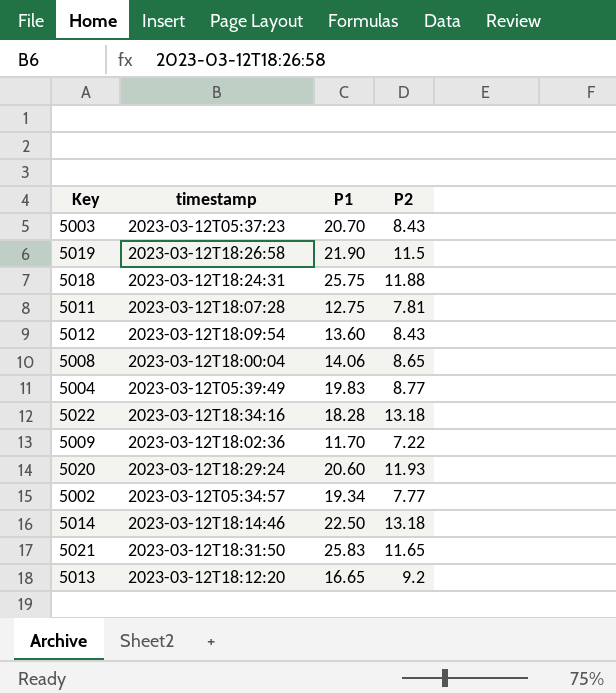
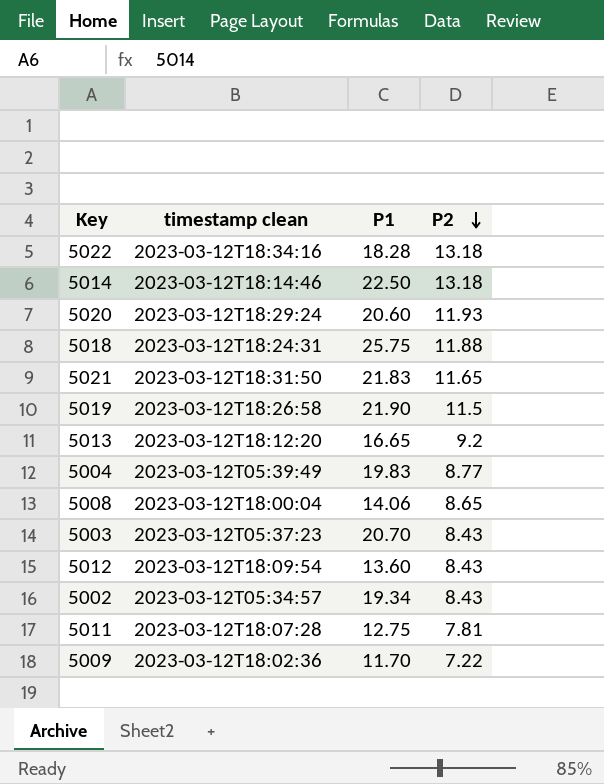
row order: none -> P2 descending
column name: timestamp -> timestamp clean
5021 | P1: 25.83 -> 21.83
5002 | P2: 7.77 -> 8.43

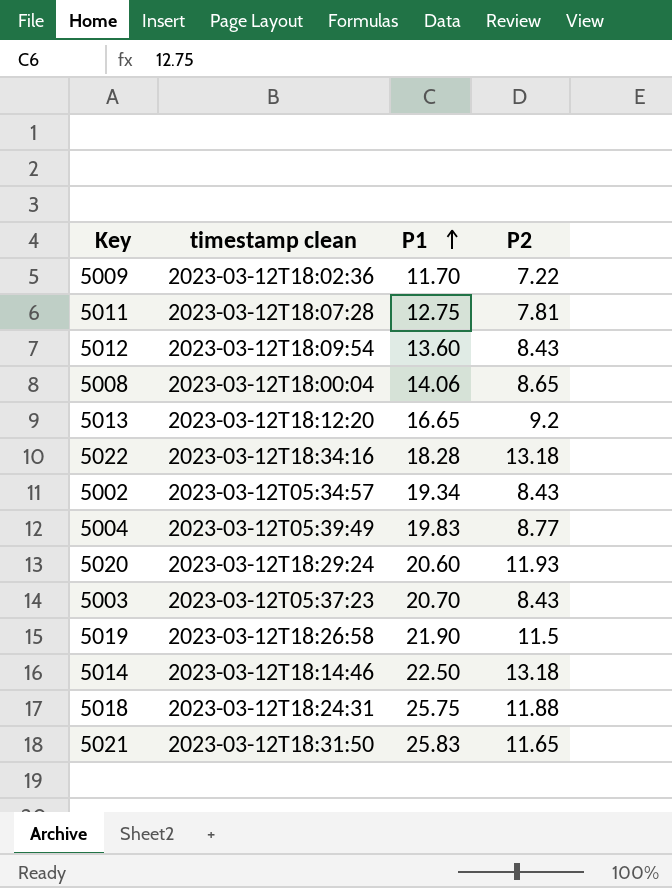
row order: P2 descending -> P1 ascending
5021 | P1: 21.83 -> 25.83

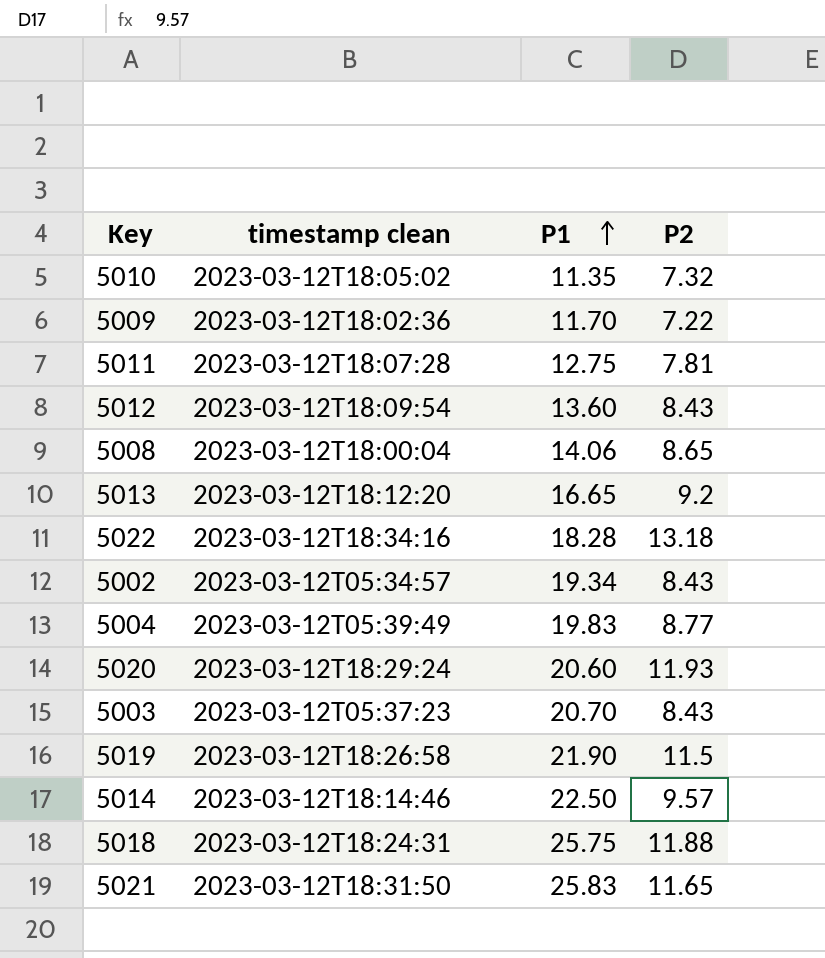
row 5010: none -> 2023-03-12T18:05:02 | 11.35 | 7.32
5014 | P2: 13.18 -> 9.57

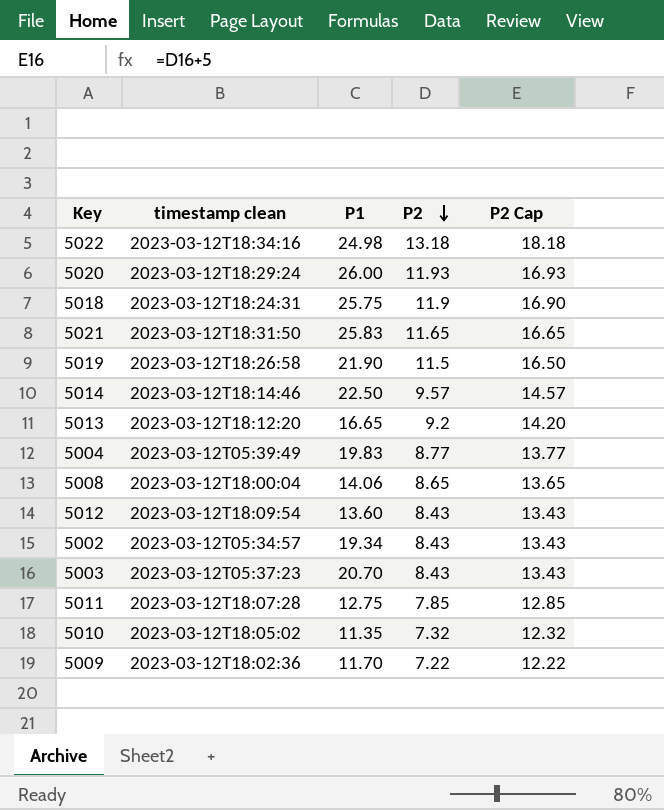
row order: P1 ascending -> P2 descending
column P2 Cap | formula: none -> [P2] + 5
5022 | P1: 18.28 -> 24.98
5020 | P1: 20.60 -> 26.00
5018 | P2: 11.88 -> 11.9
5011 | P2: 7.81 -> 7.85

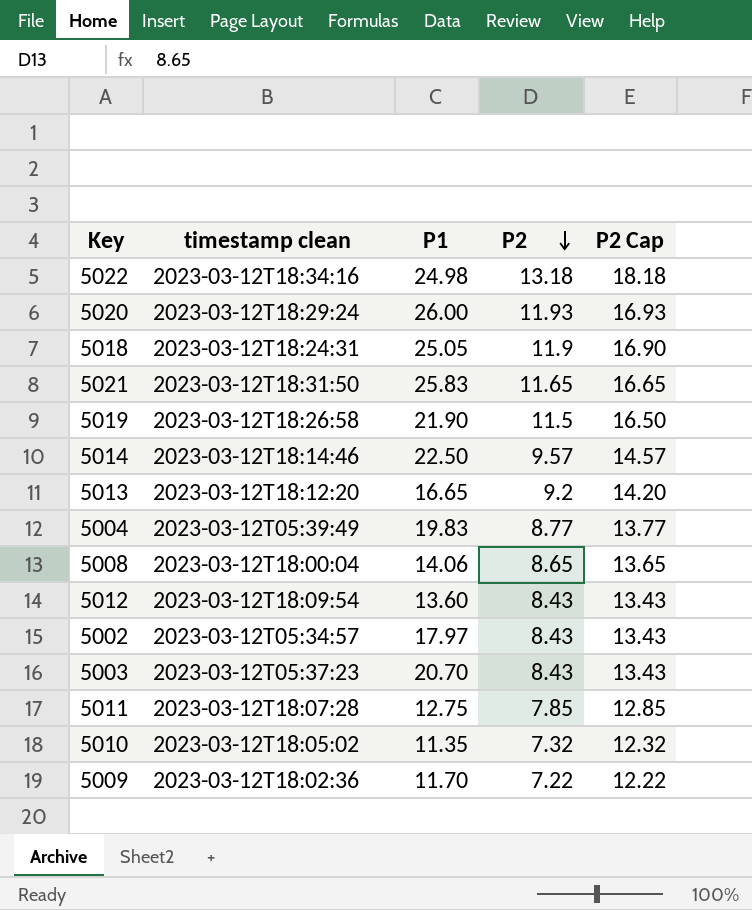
5018 | P1: 25.75 -> 25.05
5002 | P1: 19.34 -> 17.97

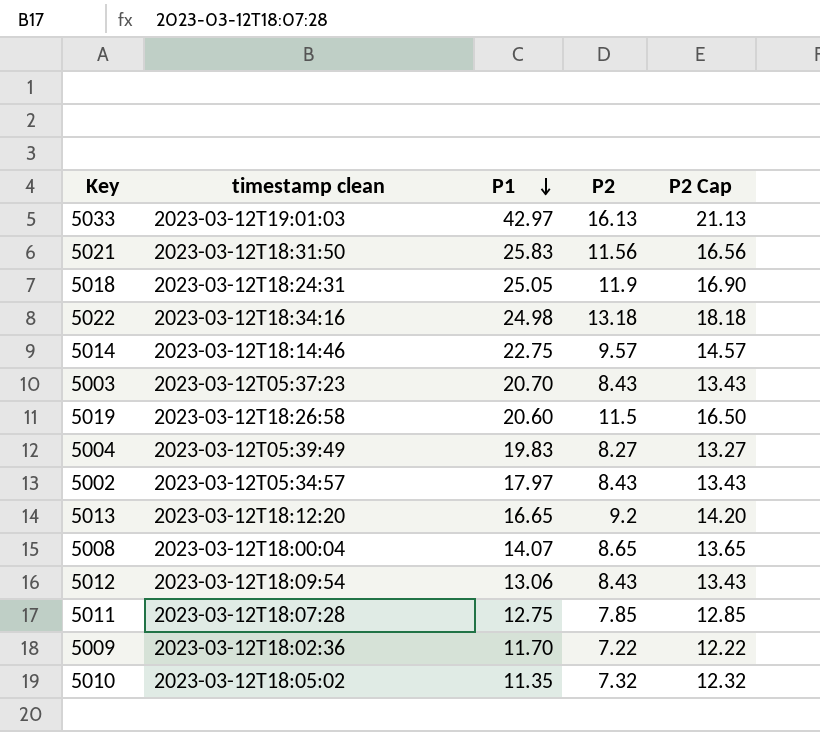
row order: P2 descending -> P1 descending
row 5020: 2023-03-12T18:29:24 | 26.00 | 11.93 | 16.93 -> none
row 5033: none -> 2023-03-12T19:01:03 | 42.97 | 16.13 | 21.13
5021 | P2: 11.65 -> 11.56
5021 | P2 Cap: 16.65 -> 16.56
5014 | P1: 22.50 -> 22.75
5019 | P1: 21.90 -> 20.60
5004 | P2: 8.77 -> 8.27
5004 | P2 Cap: 13.77 -> 13.27
5008 | P1: 14.06 -> 14.07
5012 | P1: 13.60 -> 13.06

